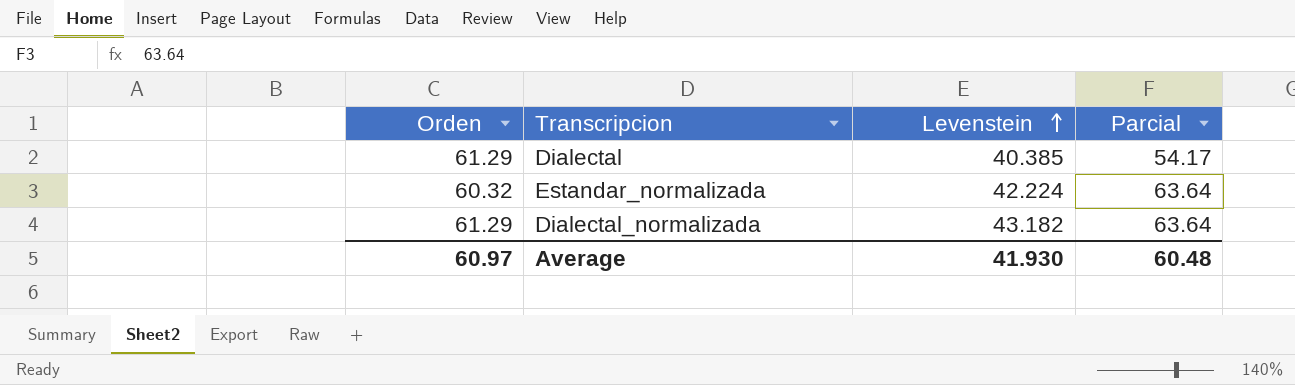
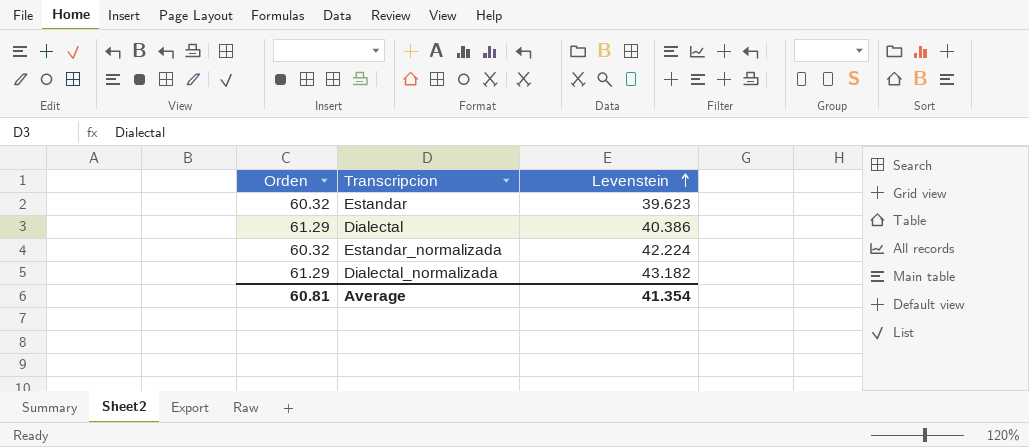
column Parcial | position: 4 -> none
row Estandar: none -> 60.32 | 39.623
Dialectal | Levenstein: 40.385 -> 40.386
Average | Orden: 60.97 -> 60.81
Average | Levenstein: 41.930 -> 41.354

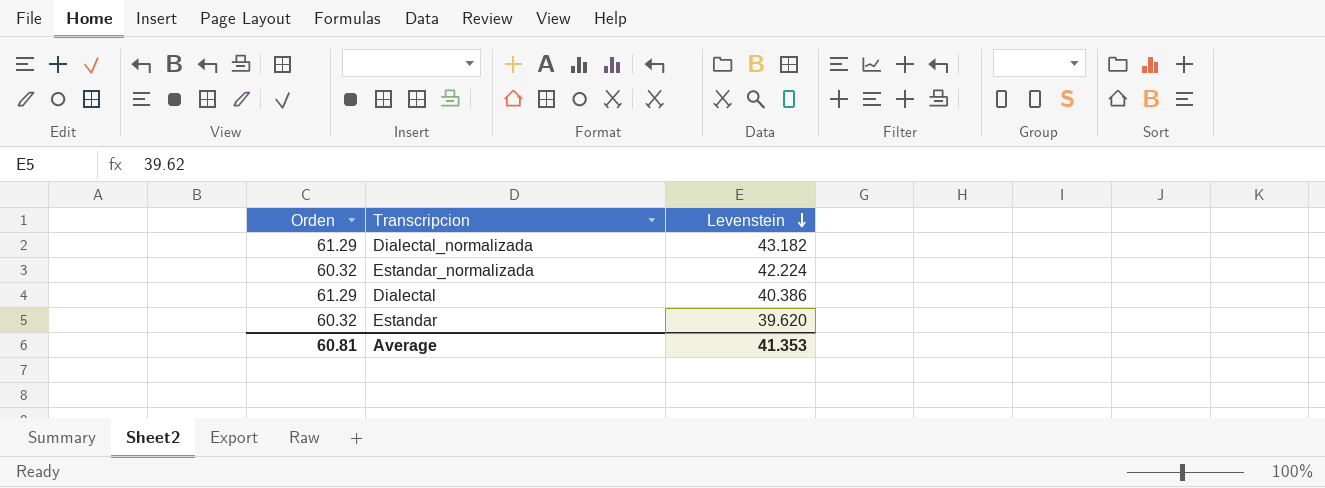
row order: Levenstein ascending -> Levenstein descending
Estandar | Levenstein: 39.623 -> 39.620
Average | Levenstein: 41.354 -> 41.353

